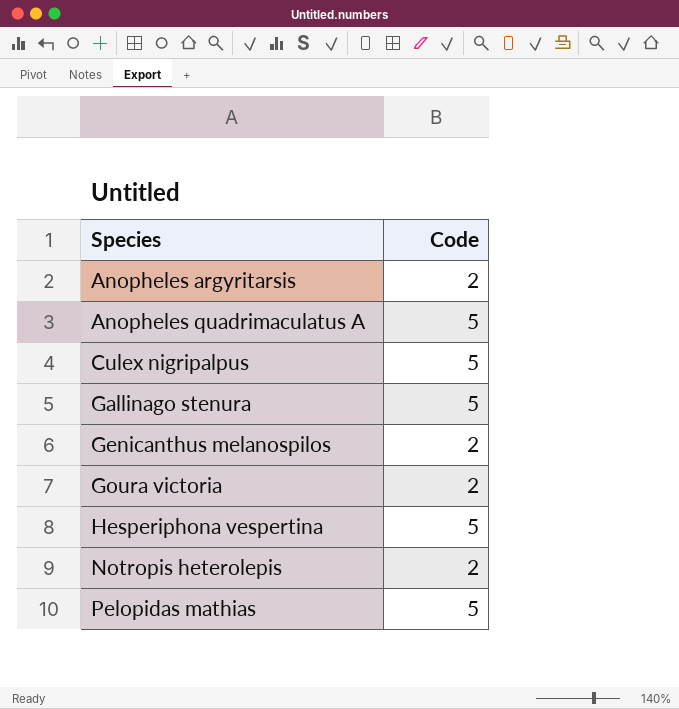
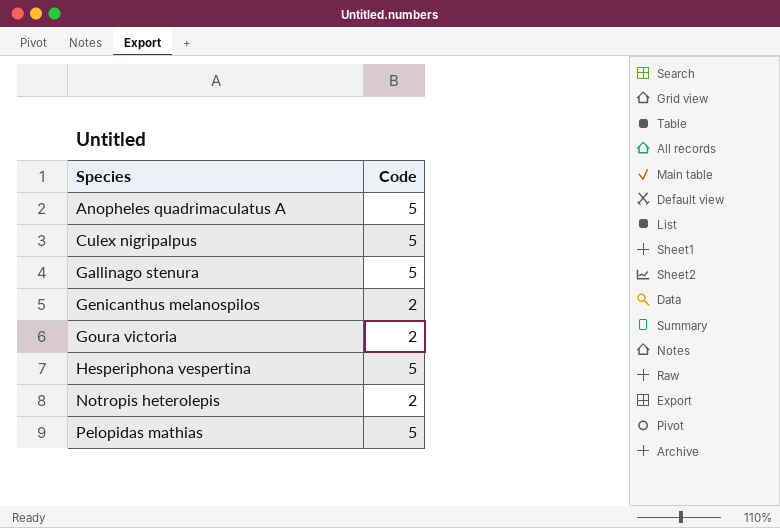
row Anopheles argyritarsis: 2 -> none

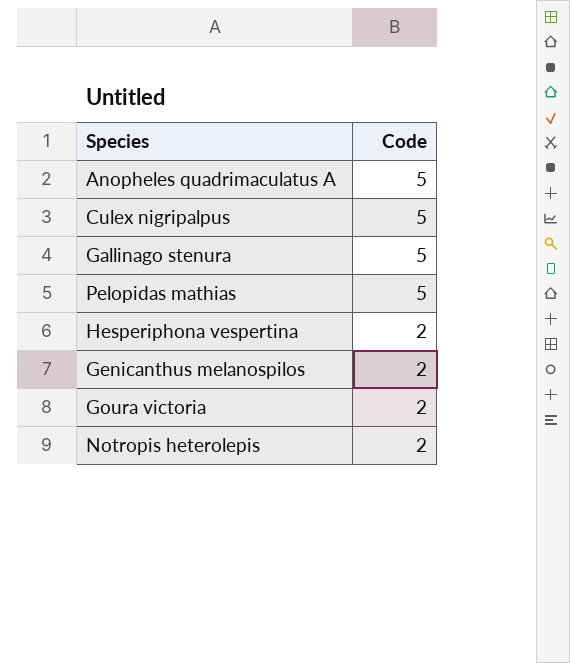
row order: Species ascending -> Code descending
Hesperiphona vespertina | Code: 5 -> 2

